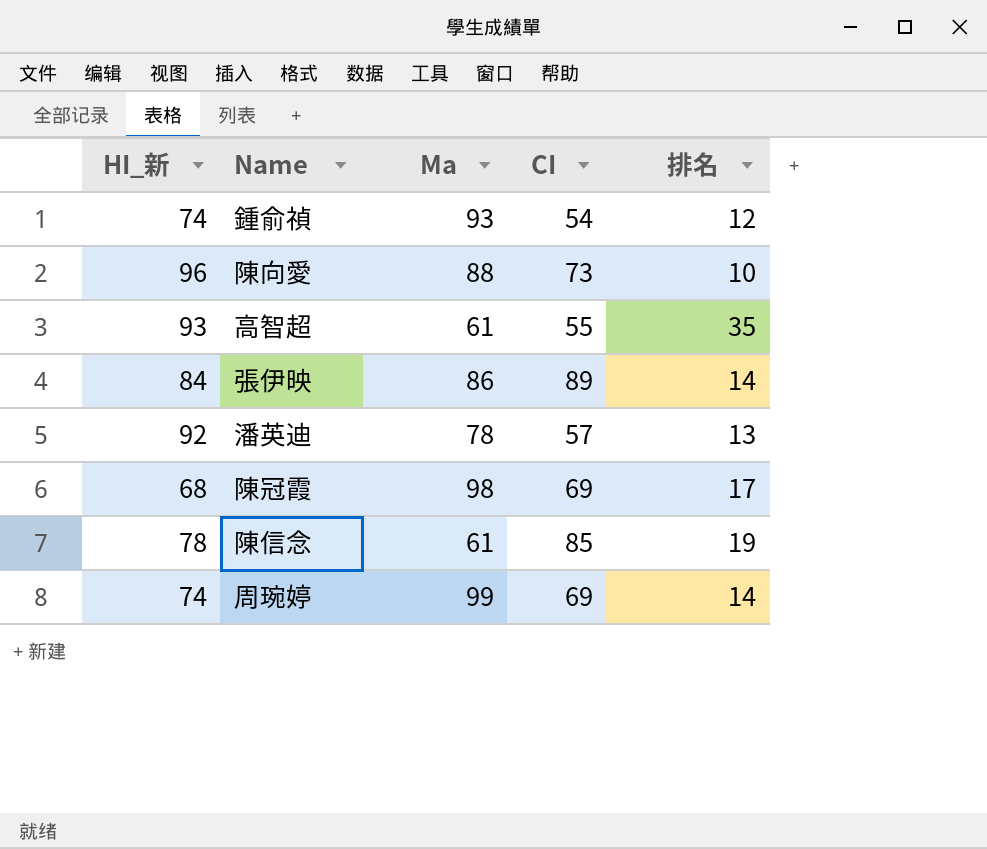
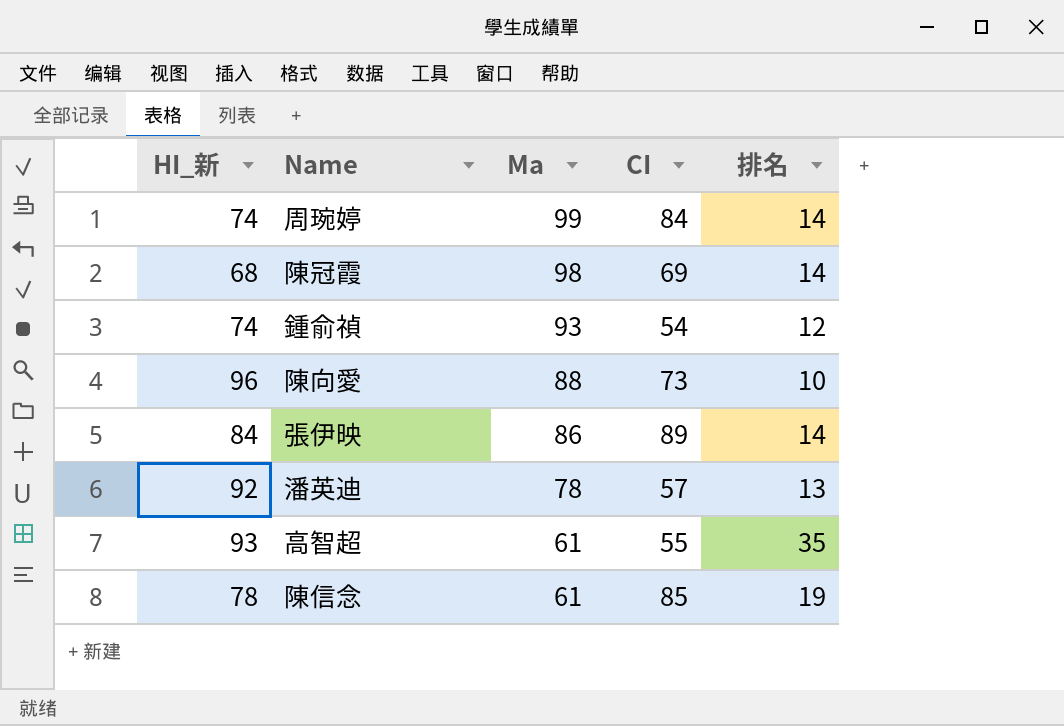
row order: none -> Ma descending
周琬婷 | CI: 69 -> 84
陳冠霞 | 排名: 17 -> 14

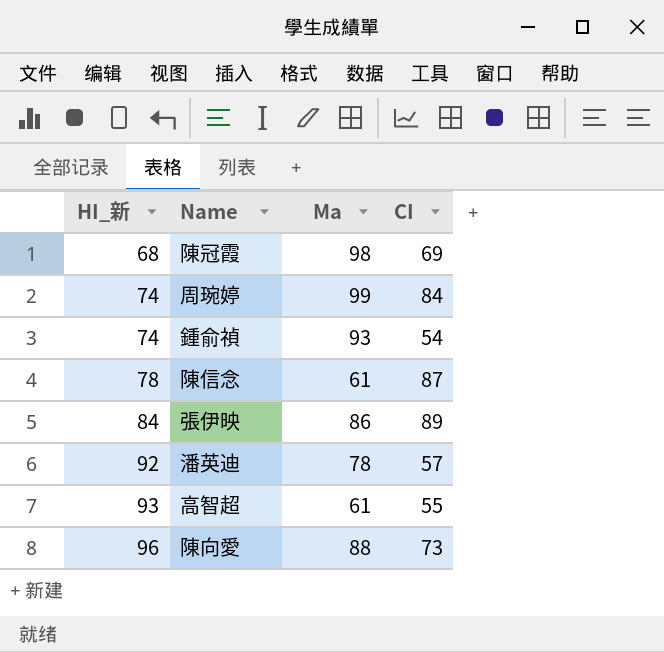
row order: Ma descending -> HI_新 ascending
column 排名 | position: 5 -> none
陳信念 | CI: 85 -> 87

